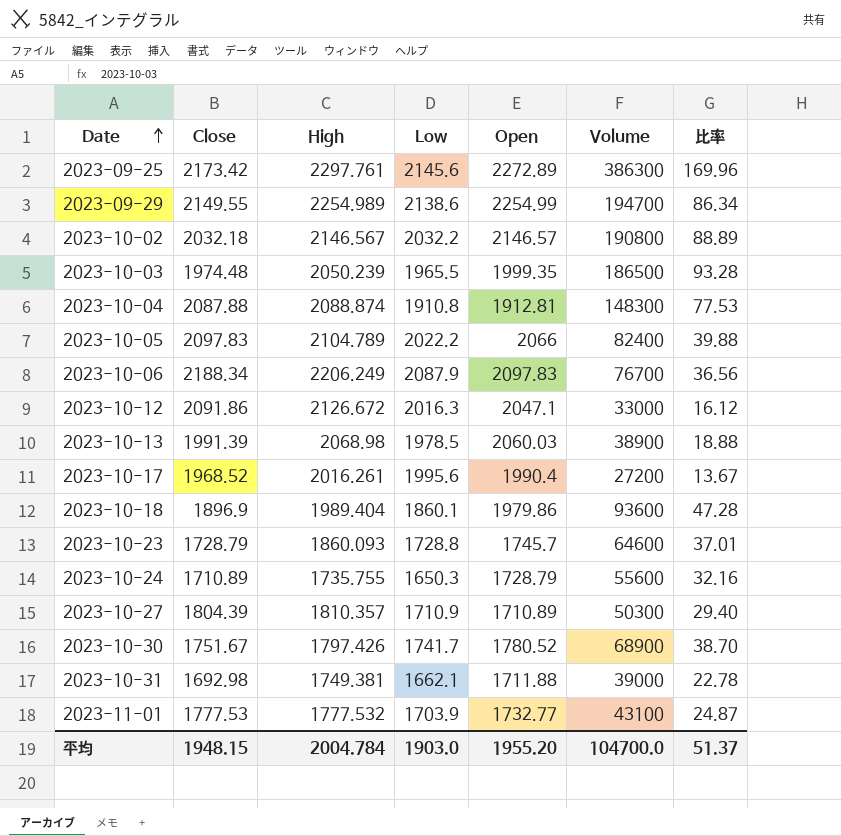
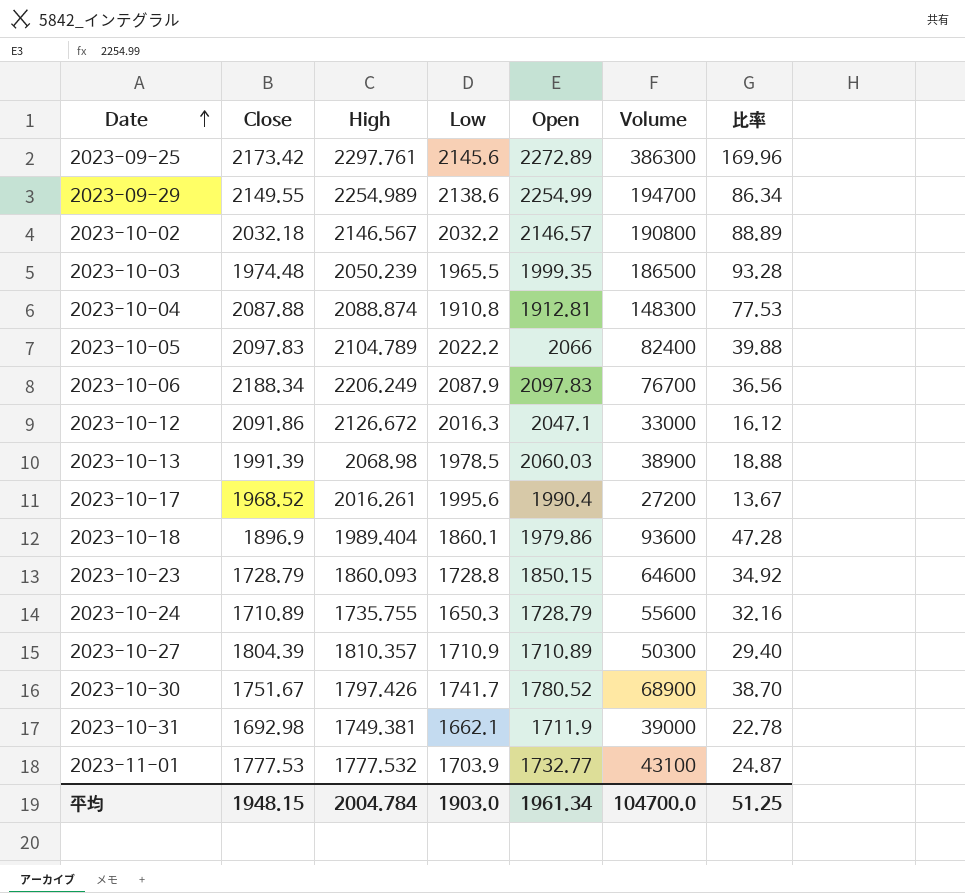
2023-10-23 | Open: 1745.7 -> 1850.15
2023-10-23 | 比率: 37.01 -> 34.92
2023-10-31 | Open: 1711.88 -> 1711.9
平均 | Open: 1955.20 -> 1961.34
平均 | 比率: 51.37 -> 51.25

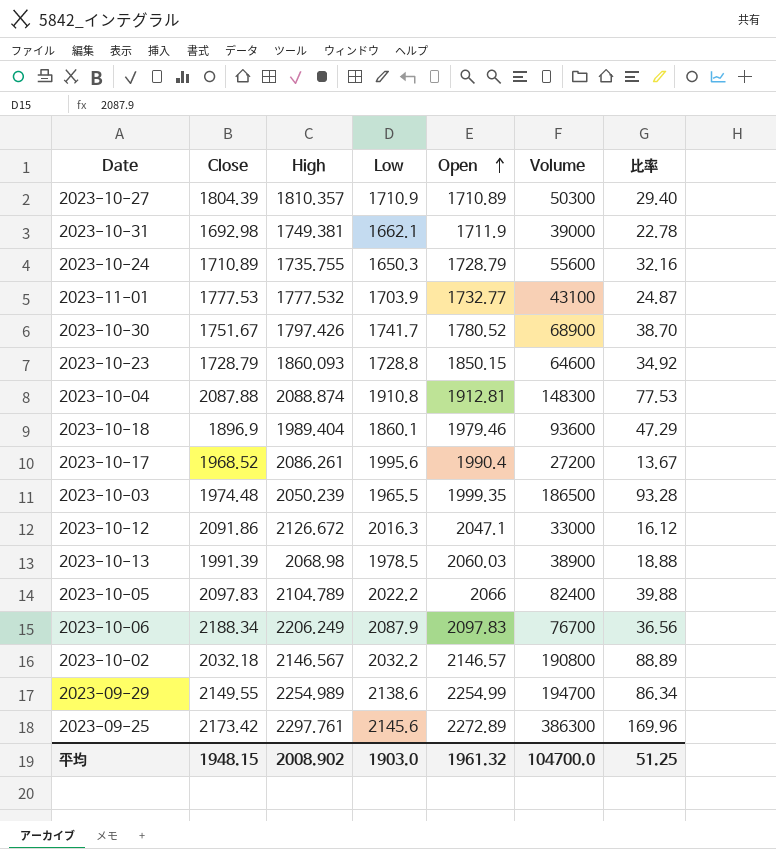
row order: Date ascending -> Open ascending
2023-10-18 | Open: 1979.86 -> 1979.46
2023-10-18 | 比率: 47.28 -> 47.29
2023-10-17 | High: 2016.261 -> 2086.261
平均 | High: 2004.784 -> 2008.902
平均 | Open: 1961.34 -> 1961.32

